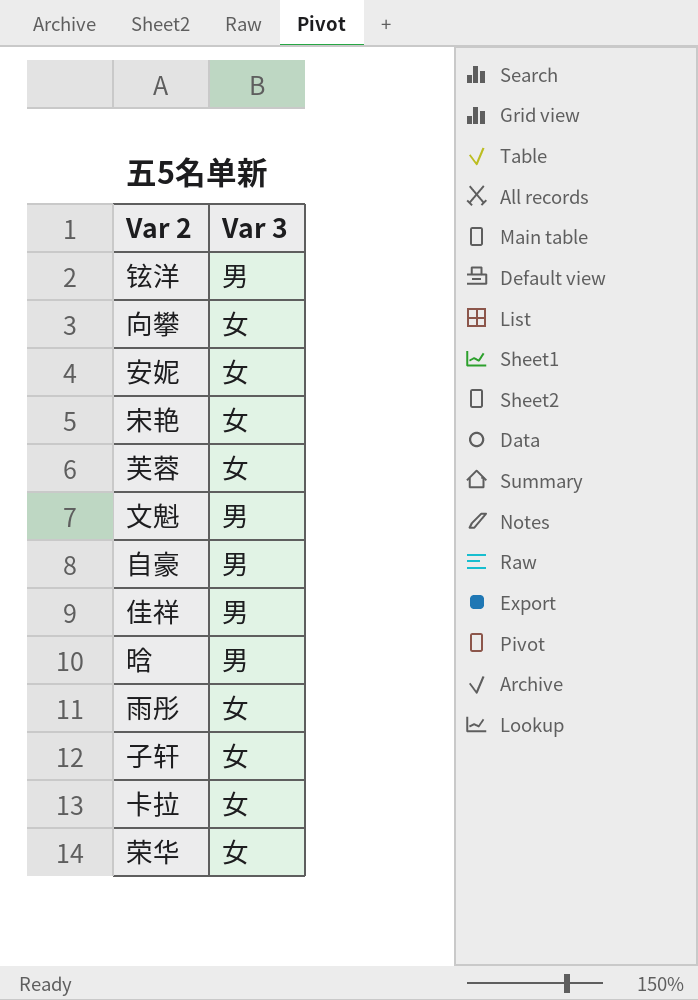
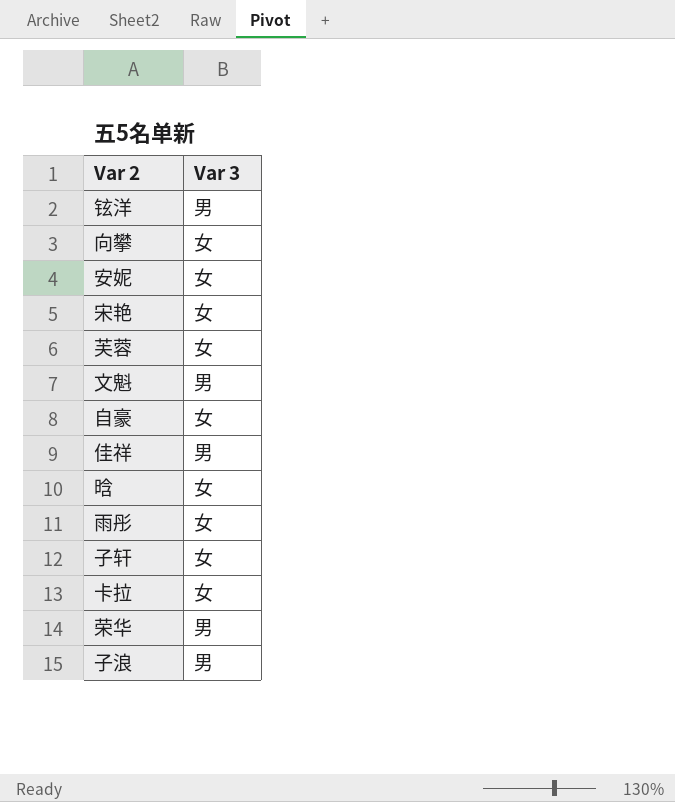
自豪 | Var 3: 男 -> 女
晗 | Var 3: 男 -> 女
荣华 | Var 3: 女 -> 男
row 子浪: none -> 男

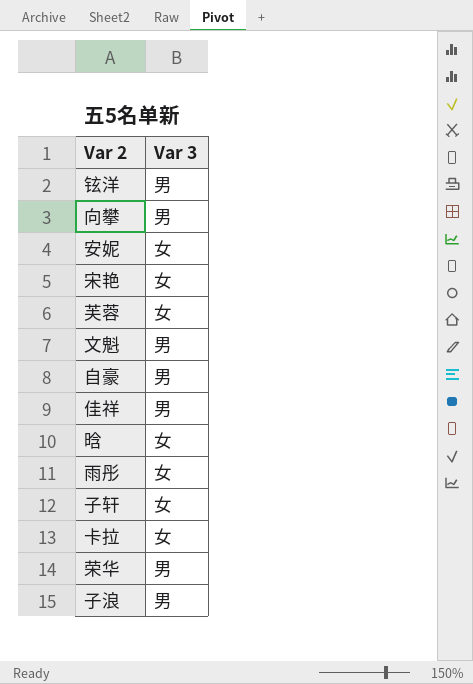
向攀 | Var 3: 女 -> 男
自豪 | Var 3: 女 -> 男

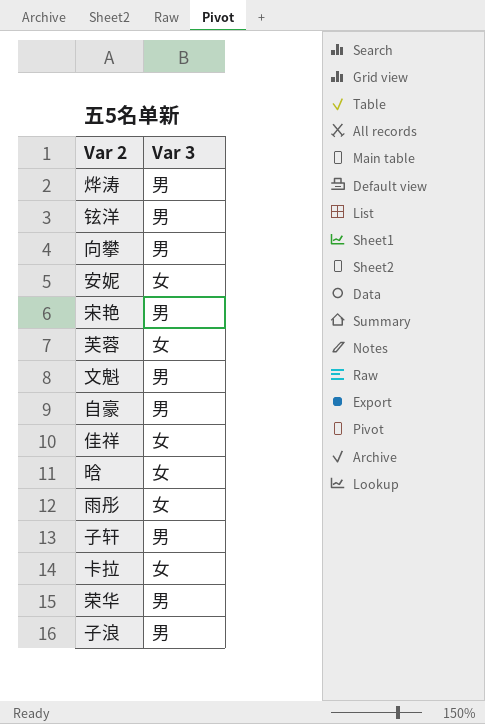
row 烨涛: none -> 男
宋艳 | Var 3: 女 -> 男
佳祥 | Var 3: 男 -> 女
子轩 | Var 3: 女 -> 男

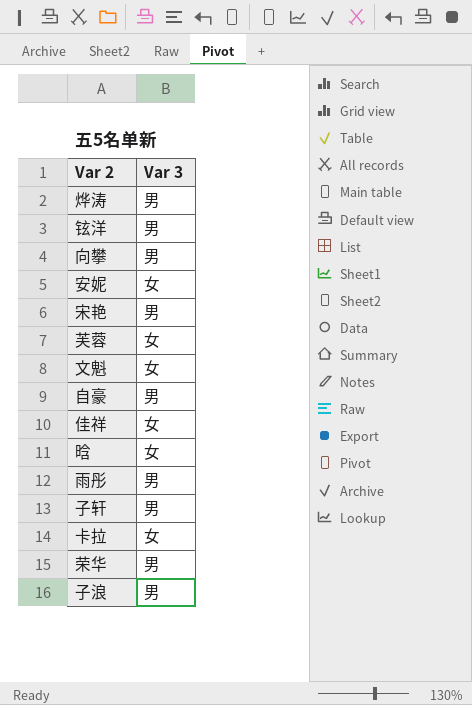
文魁 | Var 3: 男 -> 女
雨彤 | Var 3: 女 -> 男

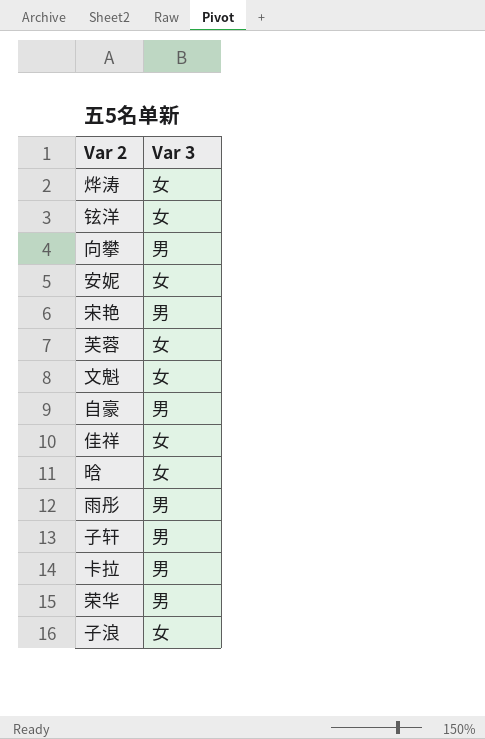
烨涛 | Var 3: 男 -> 女
铉洋 | Var 3: 男 -> 女
卡拉 | Var 3: 女 -> 男
子浪 | Var 3: 男 -> 女

